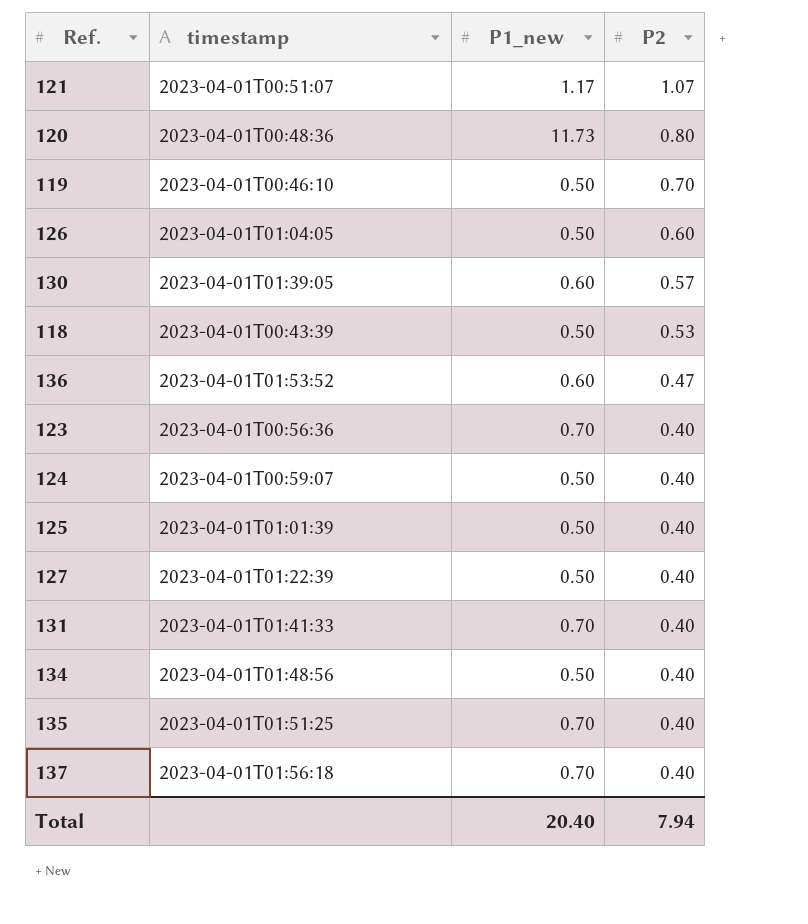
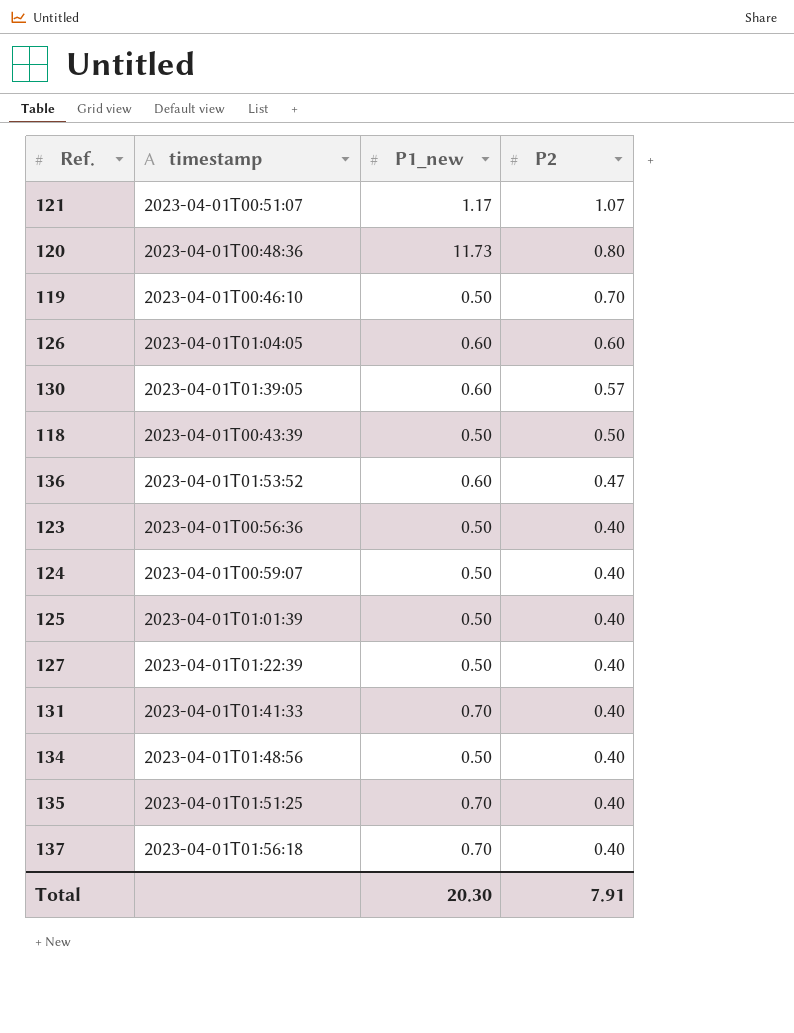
126 | P1_new: 0.50 -> 0.60
118 | P2: 0.53 -> 0.50
123 | P1_new: 0.70 -> 0.50
Total | P1_new: 20.40 -> 20.30
Total | P2: 7.94 -> 7.91

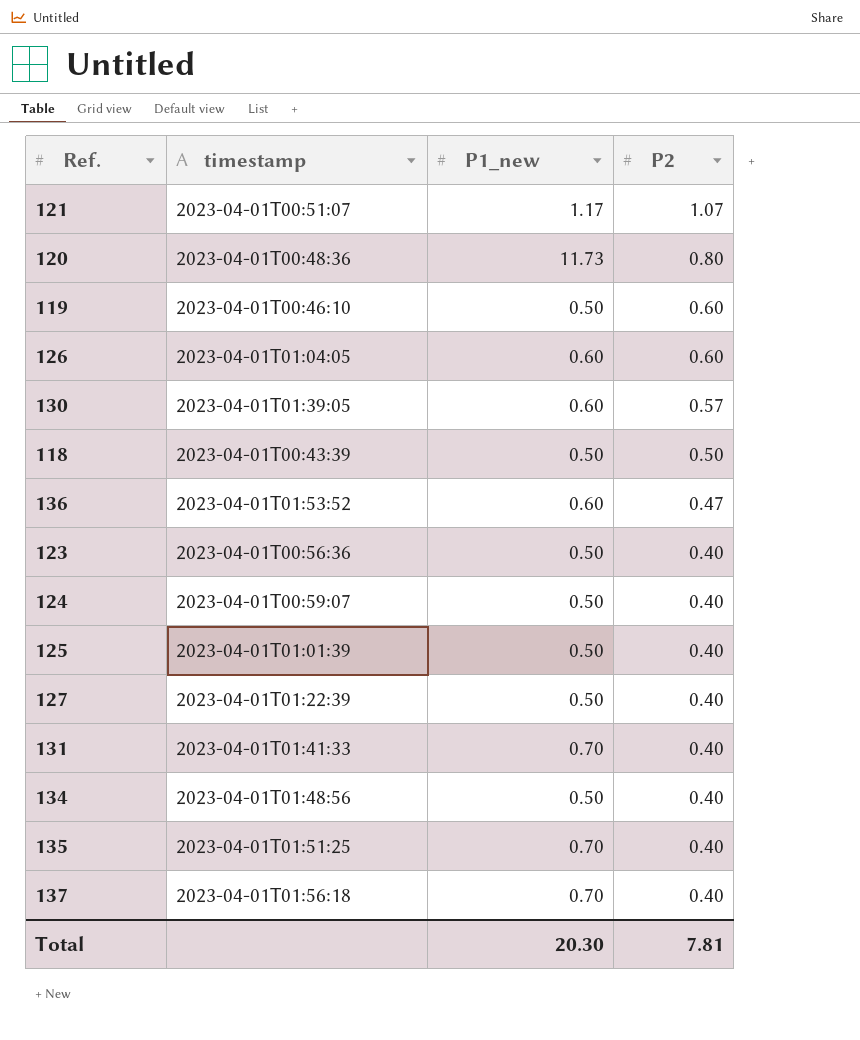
119 | P2: 0.70 -> 0.60
Total | P2: 7.91 -> 7.81

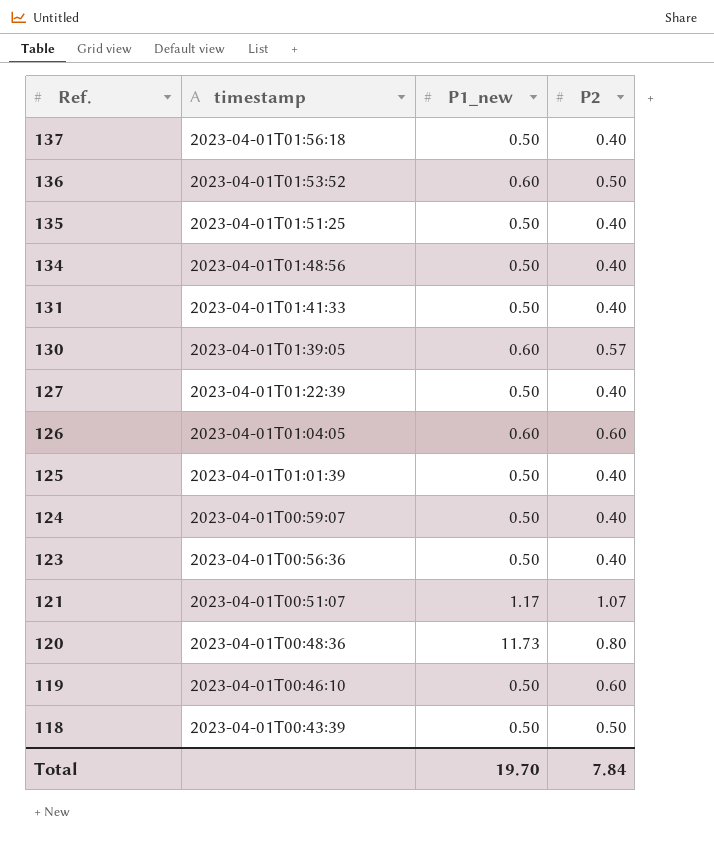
row order: P2 descending -> Ref. descending
137 | P1_new: 0.70 -> 0.50
136 | P2: 0.47 -> 0.50
135 | P1_new: 0.70 -> 0.50
131 | P1_new: 0.70 -> 0.50
Total | P1_new: 20.30 -> 19.70
Total | P2: 7.81 -> 7.84

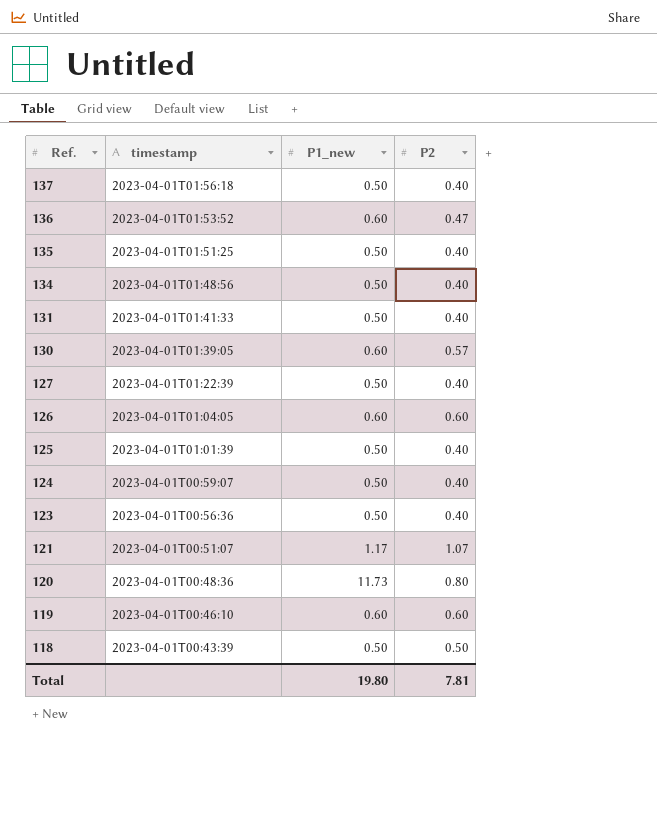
136 | P2: 0.50 -> 0.47
119 | P1_new: 0.50 -> 0.60
Total | P1_new: 19.70 -> 19.80
Total | P2: 7.84 -> 7.81

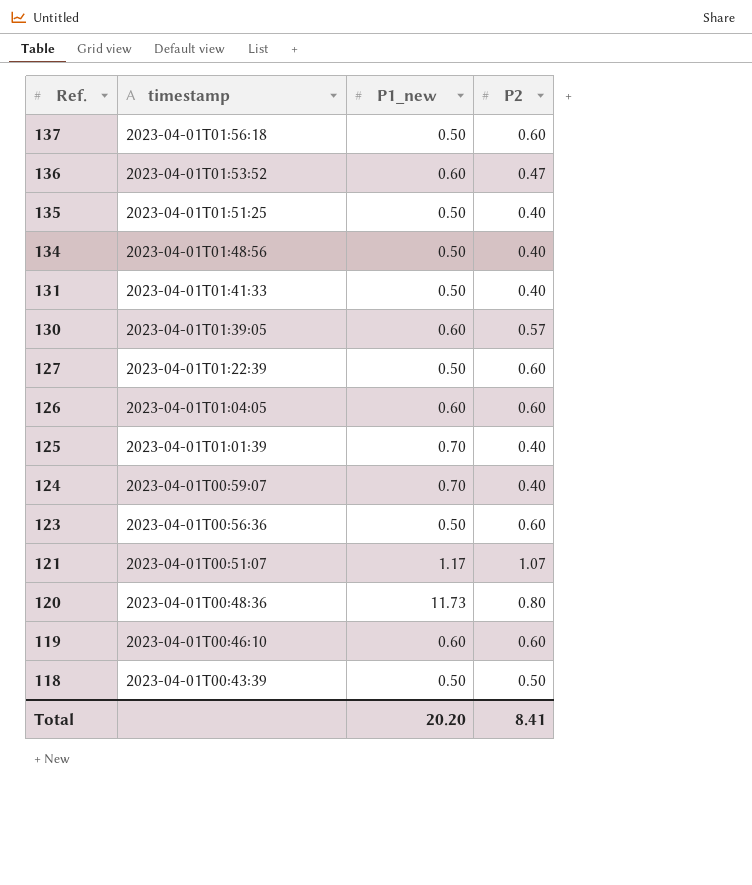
137 | P2: 0.40 -> 0.60
127 | P2: 0.40 -> 0.60
125 | P1_new: 0.50 -> 0.70
124 | P1_new: 0.50 -> 0.70
123 | P2: 0.40 -> 0.60
Total | P1_new: 19.80 -> 20.20
Total | P2: 7.81 -> 8.41

